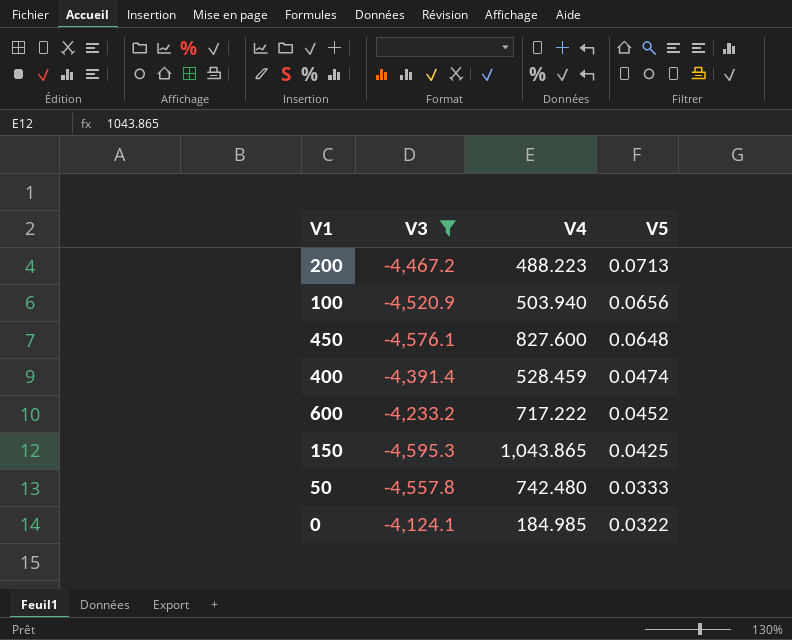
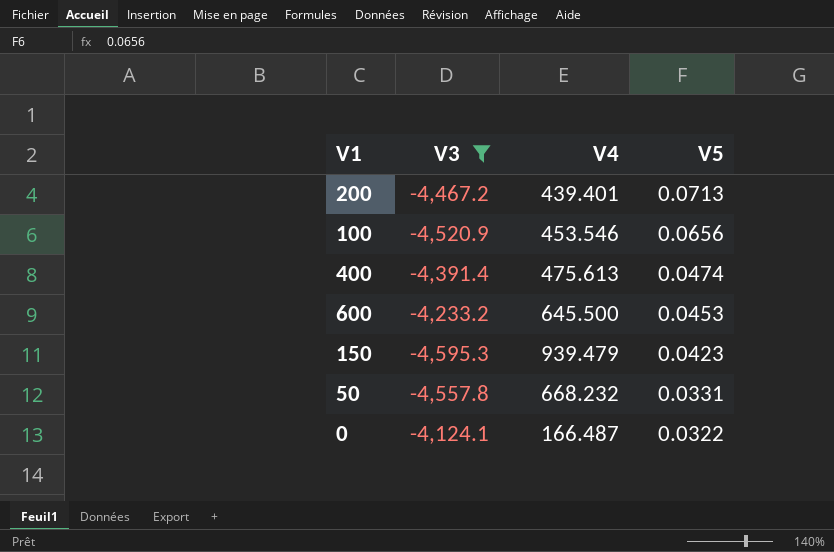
row 450: -4,576.1 | 827.600 | 0.0648 -> none
200 | V4: 488.223 -> 439.401
100 | V4: 503.940 -> 453.546
400 | V4: 528.459 -> 475.613
600 | V4: 717.222 -> 645.500
600 | V5: 0.0452 -> 0.0453
150 | V4: 1,043.865 -> 939.479
150 | V5: 0.0425 -> 0.0423
50 | V4: 742.480 -> 668.232
50 | V5: 0.0333 -> 0.0331
0 | V4: 184.985 -> 166.487

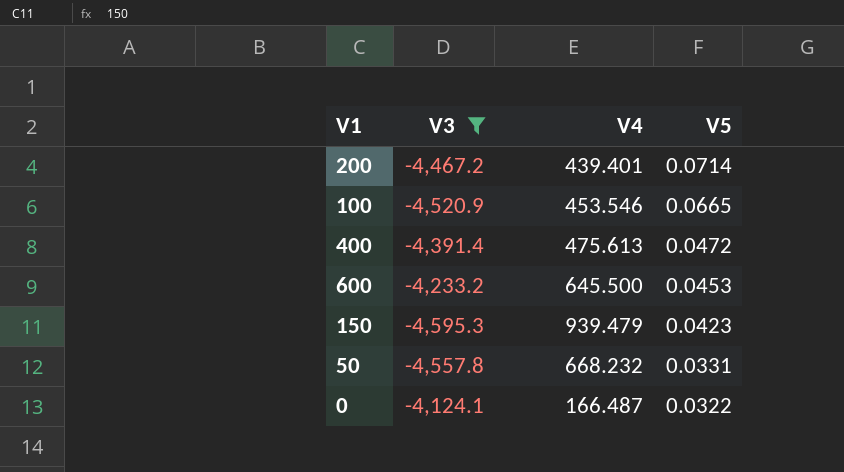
200 | V5: 0.0713 -> 0.0714
100 | V5: 0.0656 -> 0.0665
400 | V5: 0.0474 -> 0.0472

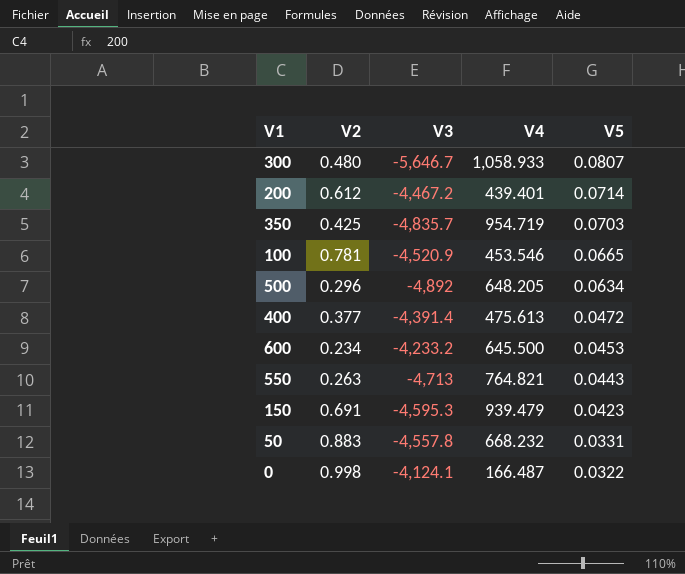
filter: V3 >= -4,595.3 -> none
column V2 | position: none -> 2

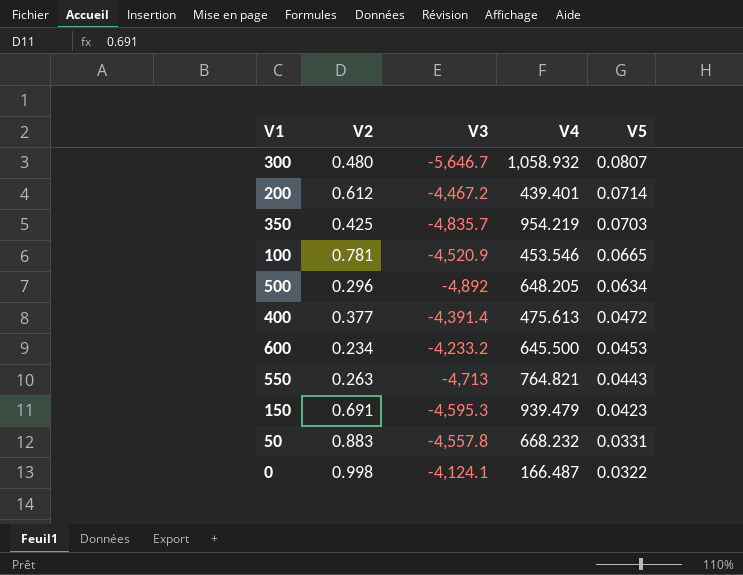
300 | V4: 1,058.933 -> 1,058.932
350 | V4: 954.719 -> 954.219

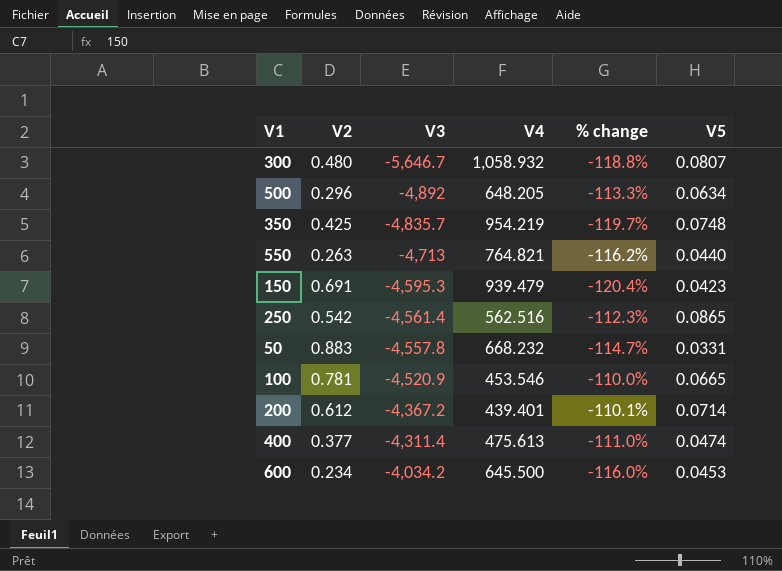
row order: V5 descending -> V3 ascending
column % change | formula: none -> ([V4] - [V3]) / [V3]
row 0: 0.998 | -4,124.1 | 166.487 | 0.0322 -> none
350 | V5: 0.0703 -> 0.0748
550 | V5: 0.0443 -> 0.0440
row 250: none -> 0.542 | -4,561.4 | 562.516 | -112.3% | 0.0865
200 | V3: -4,467.2 -> -4,367.2
400 | V3: -4,391.4 -> -4,311.4
400 | V5: 0.0472 -> 0.0474
600 | V3: -4,233.2 -> -4,034.2

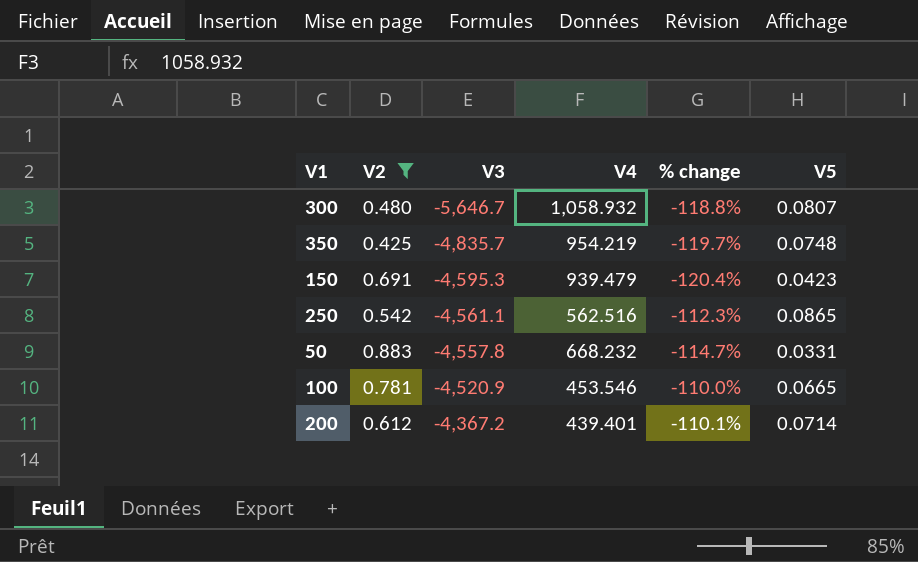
filter: none -> V2 >= 0.425
250 | V3: -4,561.4 -> -4,561.1

